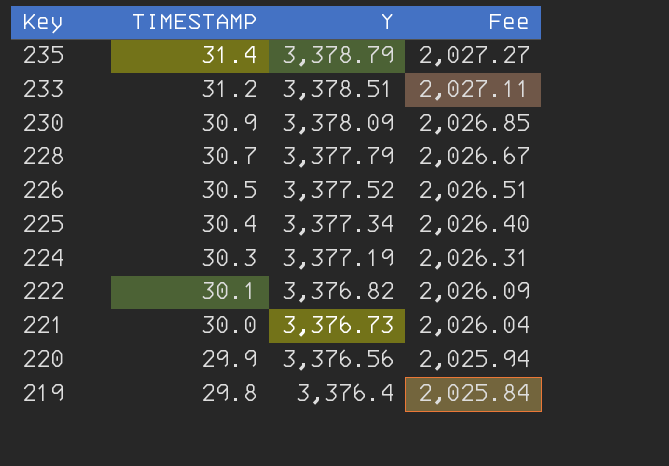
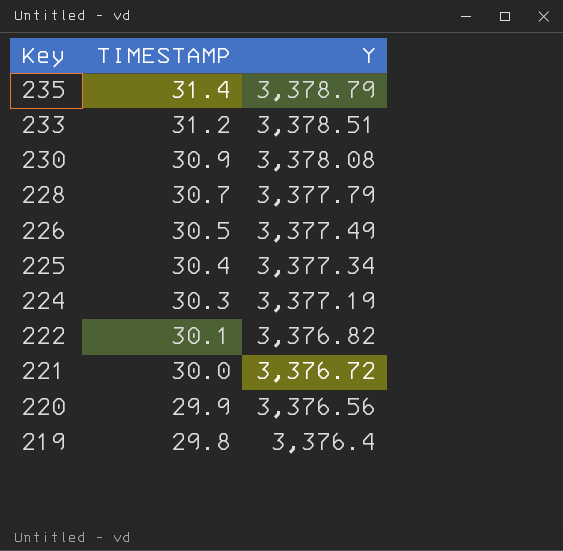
column Fee | formula: [Y] * 0.6 -> none
230 | Y: 3,378.09 -> 3,378.08
226 | Y: 3,377.52 -> 3,377.49
221 | Y: 3,376.73 -> 3,376.72

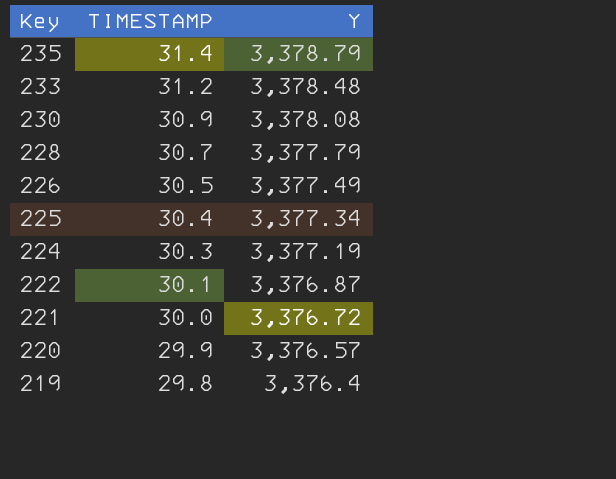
233 | Y: 3,378.51 -> 3,378.48
222 | Y: 3,376.82 -> 3,376.87
220 | Y: 3,376.56 -> 3,376.57

